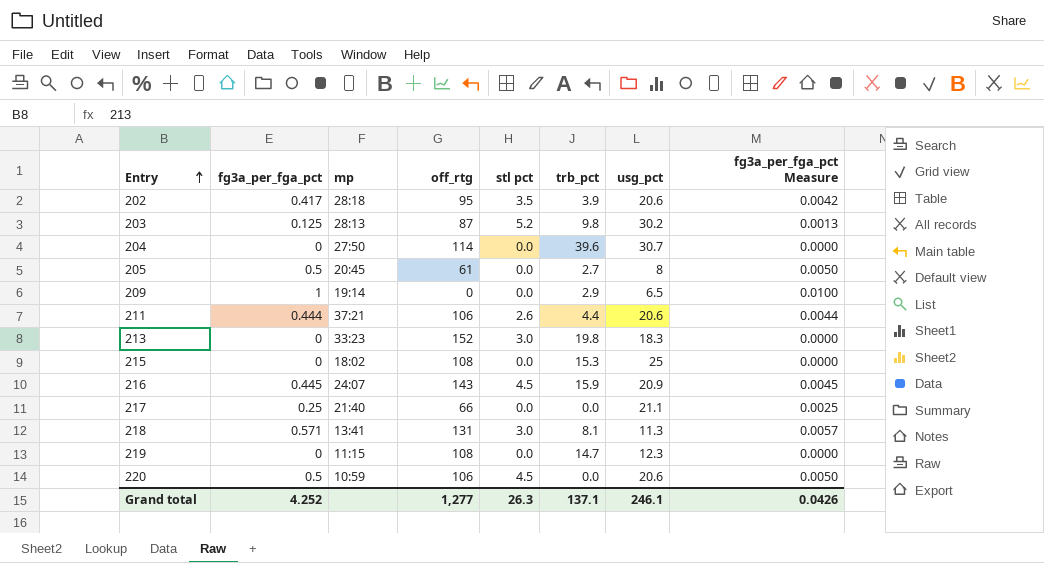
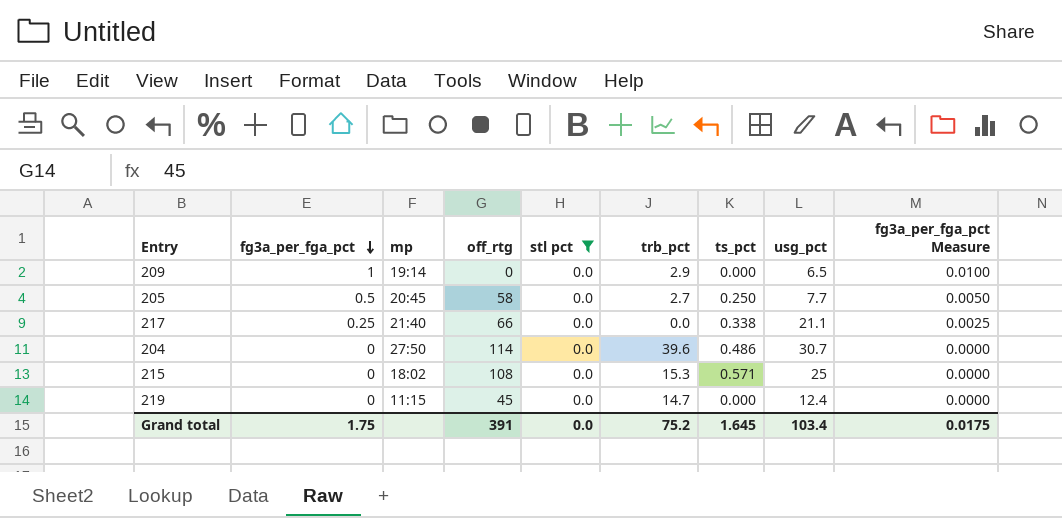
filter: none -> stl pct = 0.0
row order: Entry ascending -> fg3a_per_fga_pct descending
column ts_pct | position: none -> 7
205 | off_rtg: 61 -> 58
205 | usg_pct: 8 -> 7.7
219 | off_rtg: 108 -> 45
219 | usg_pct: 12.3 -> 12.4
Grand total | fg3a_per_fga_pct: 4.252 -> 1.75
Grand total | off_rtg: 1,277 -> 391
Grand total | stl pct: 26.3 -> 0.0
Grand total | trb_pct: 137.1 -> 75.2
Grand total | usg_pct: 246.1 -> 103.4
Grand total | fg3a_per_fga_pct Measure: 0.0426 -> 0.0175

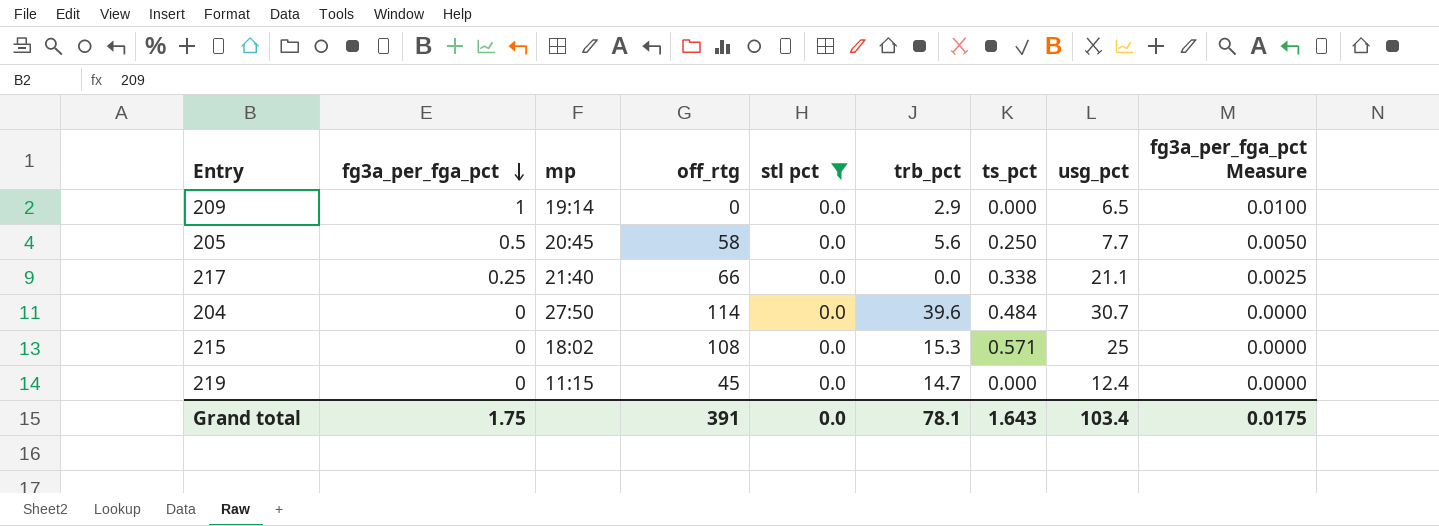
205 | trb_pct: 2.7 -> 5.6
204 | ts_pct: 0.486 -> 0.484
Grand total | trb_pct: 75.2 -> 78.1
Grand total | ts_pct: 1.645 -> 1.643

